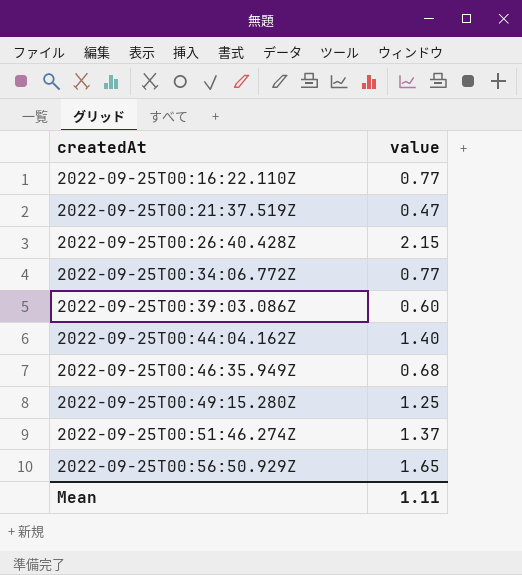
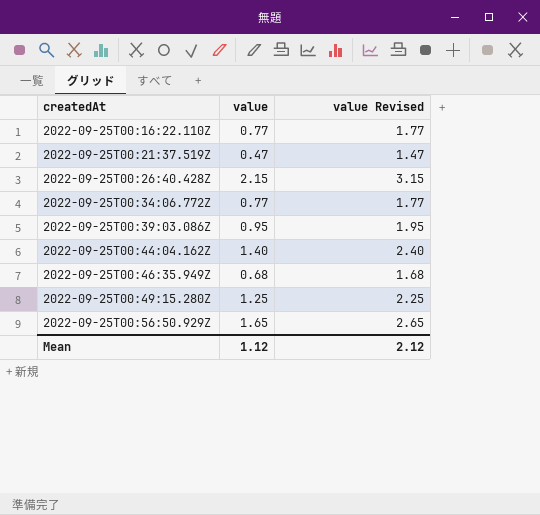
column value Revised | formula: none -> [value] + 1
row 2022-09-25T00:51:46.274Z: 1.37 -> none
2022-09-25T00:39:03.086Z | value: 0.60 -> 0.95
Mean | value: 1.11 -> 1.12

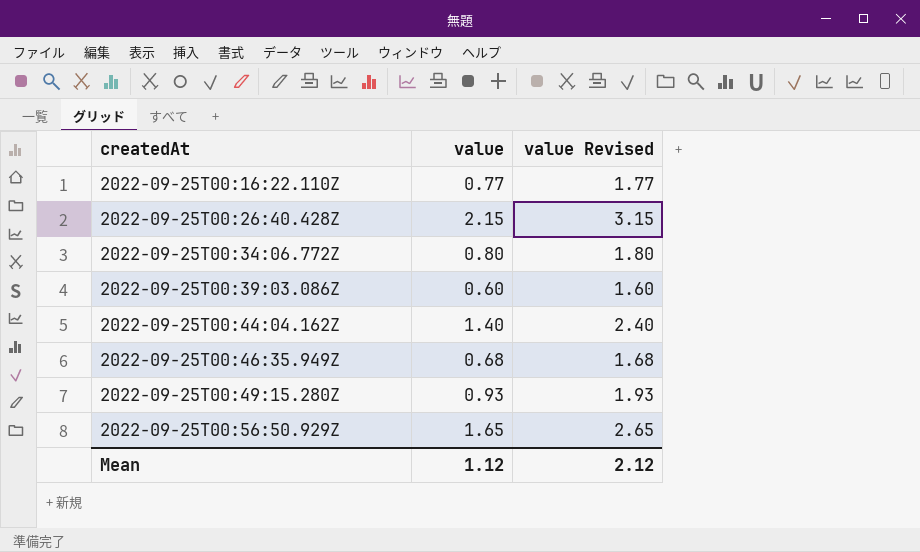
row 2022-09-25T00:21:37.519Z: 0.47 | 1.47 -> none
2022-09-25T00:34:06.772Z | value: 0.77 -> 0.80
2022-09-25T00:34:06.772Z | value Revised: 1.77 -> 1.80
2022-09-25T00:39:03.086Z | value: 0.95 -> 0.60
2022-09-25T00:39:03.086Z | value Revised: 1.95 -> 1.60
2022-09-25T00:49:15.280Z | value: 1.25 -> 0.93
2022-09-25T00:49:15.280Z | value Revised: 2.25 -> 1.93

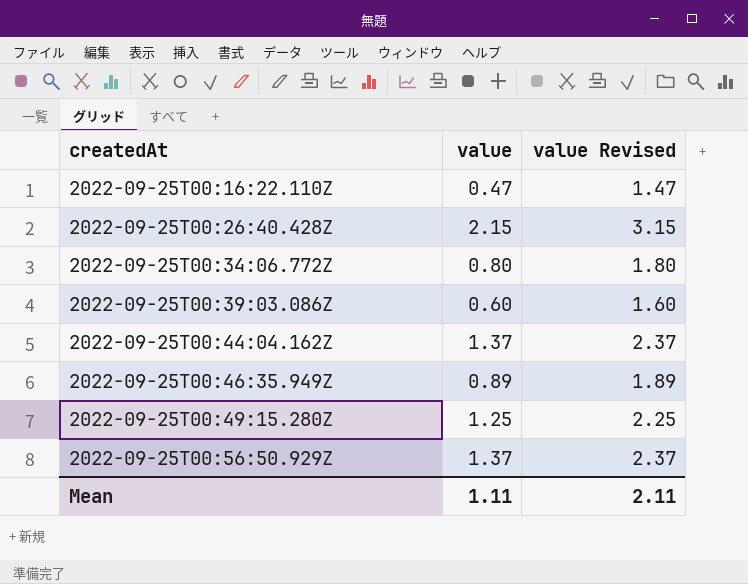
2022-09-25T00:16:22.110Z | value: 0.77 -> 0.47
2022-09-25T00:16:22.110Z | value Revised: 1.77 -> 1.47
2022-09-25T00:44:04.162Z | value: 1.40 -> 1.37
2022-09-25T00:44:04.162Z | value Revised: 2.40 -> 2.37
2022-09-25T00:46:35.949Z | value: 0.68 -> 0.89
2022-09-25T00:46:35.949Z | value Revised: 1.68 -> 1.89
2022-09-25T00:49:15.280Z | value: 0.93 -> 1.25
2022-09-25T00:49:15.280Z | value Revised: 1.93 -> 2.25
2022-09-25T00:56:50.929Z | value: 1.65 -> 1.37
2022-09-25T00:56:50.929Z | value Revised: 2.65 -> 2.37
Mean | value: 1.12 -> 1.11
Mean | value Revised: 2.12 -> 2.11

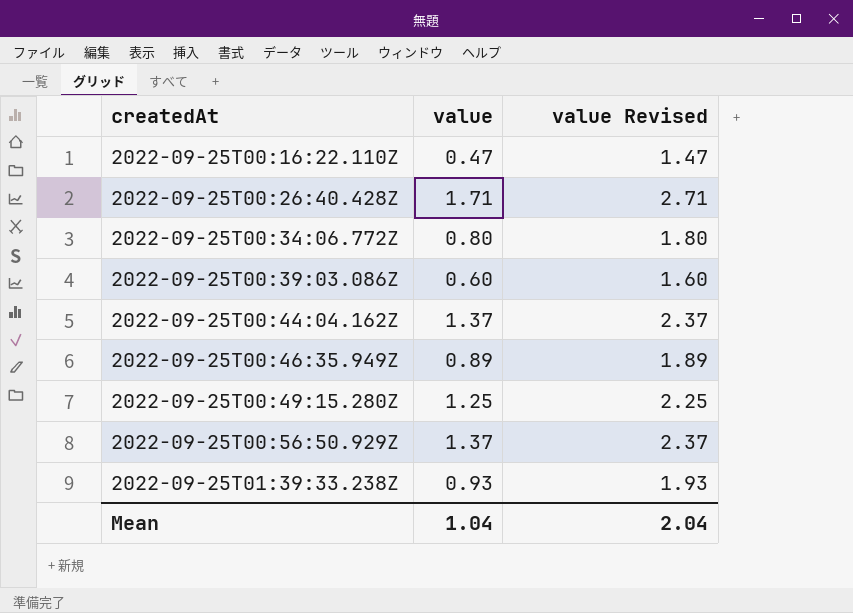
2022-09-25T00:26:40.428Z | value: 2.15 -> 1.71
2022-09-25T00:26:40.428Z | value Revised: 3.15 -> 2.71
row 2022-09-25T01:39:33.238Z: none -> 0.93 | 1.93
Mean | value: 1.11 -> 1.04
Mean | value Revised: 2.11 -> 2.04

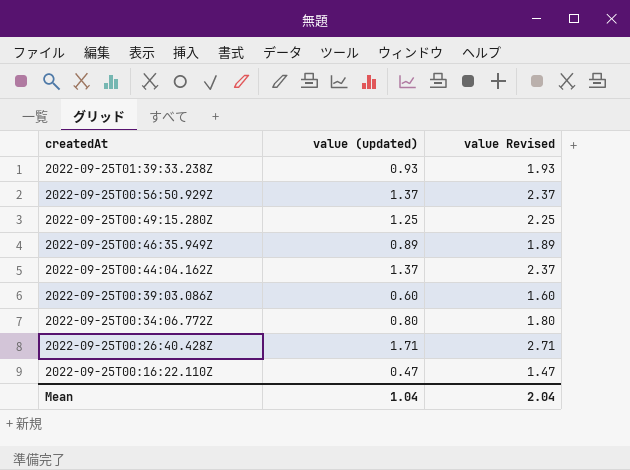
row order: createdAt ascending -> createdAt descending
column name: value -> value (updated)

